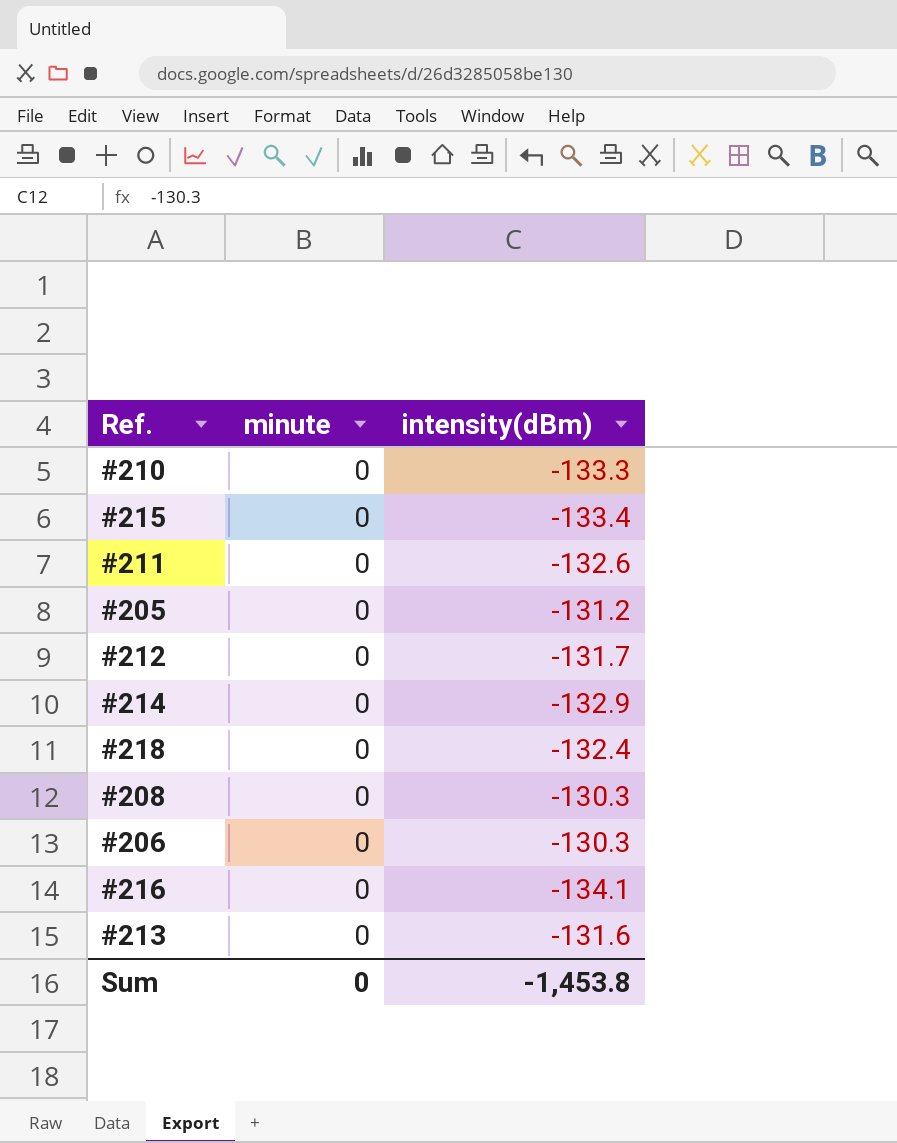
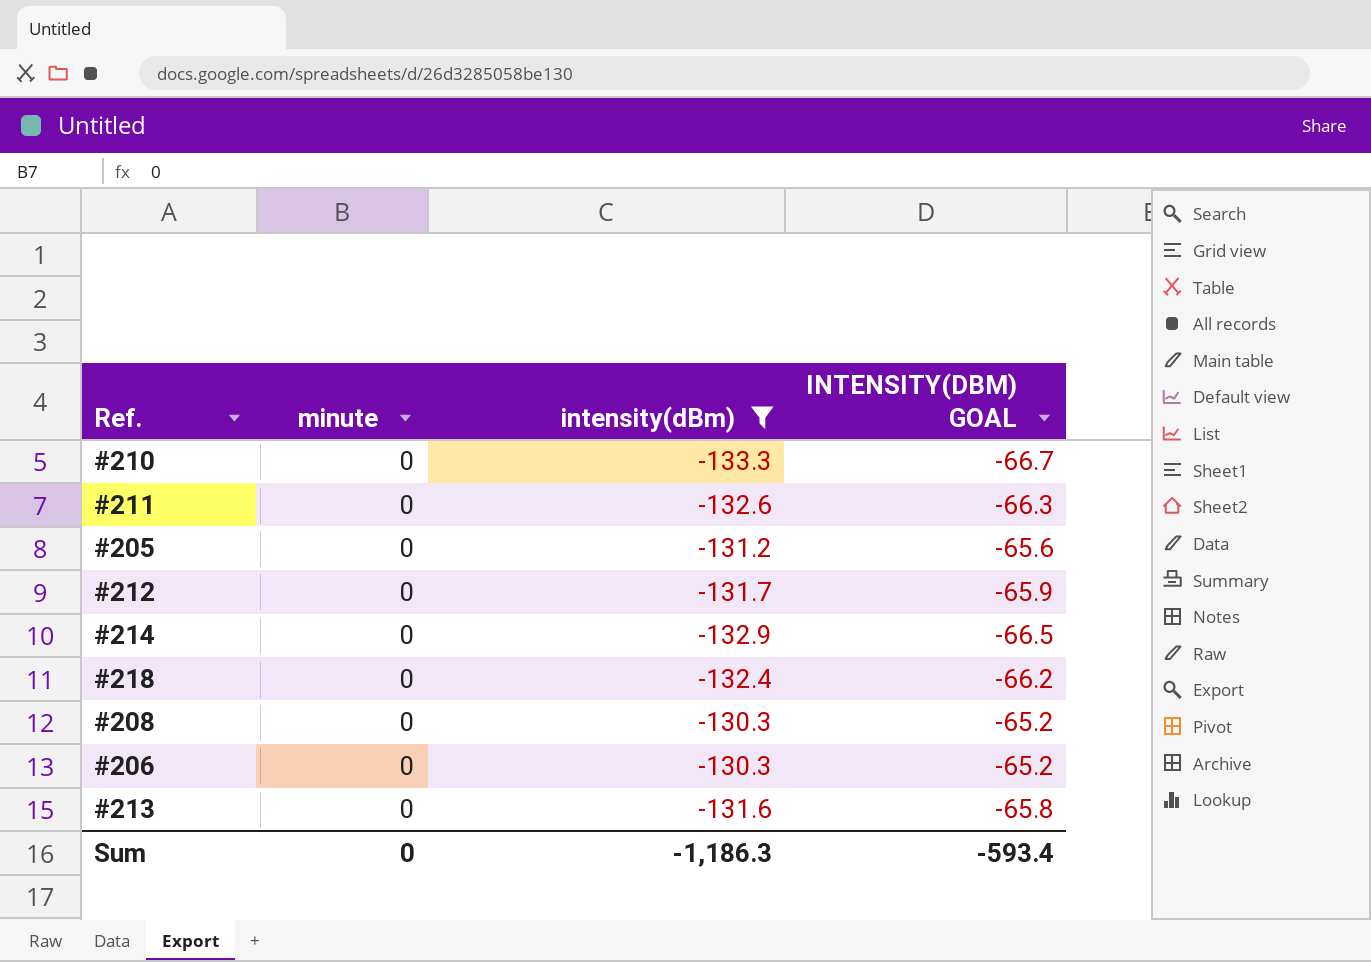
filter: none -> intensity(dBm) >= -133.3
column INTENSITY(DBM) GOAL | formula: none -> [intensity(dBm)] * 0.5
Sum | intensity(dBm): -1,453.8 -> -1,186.3

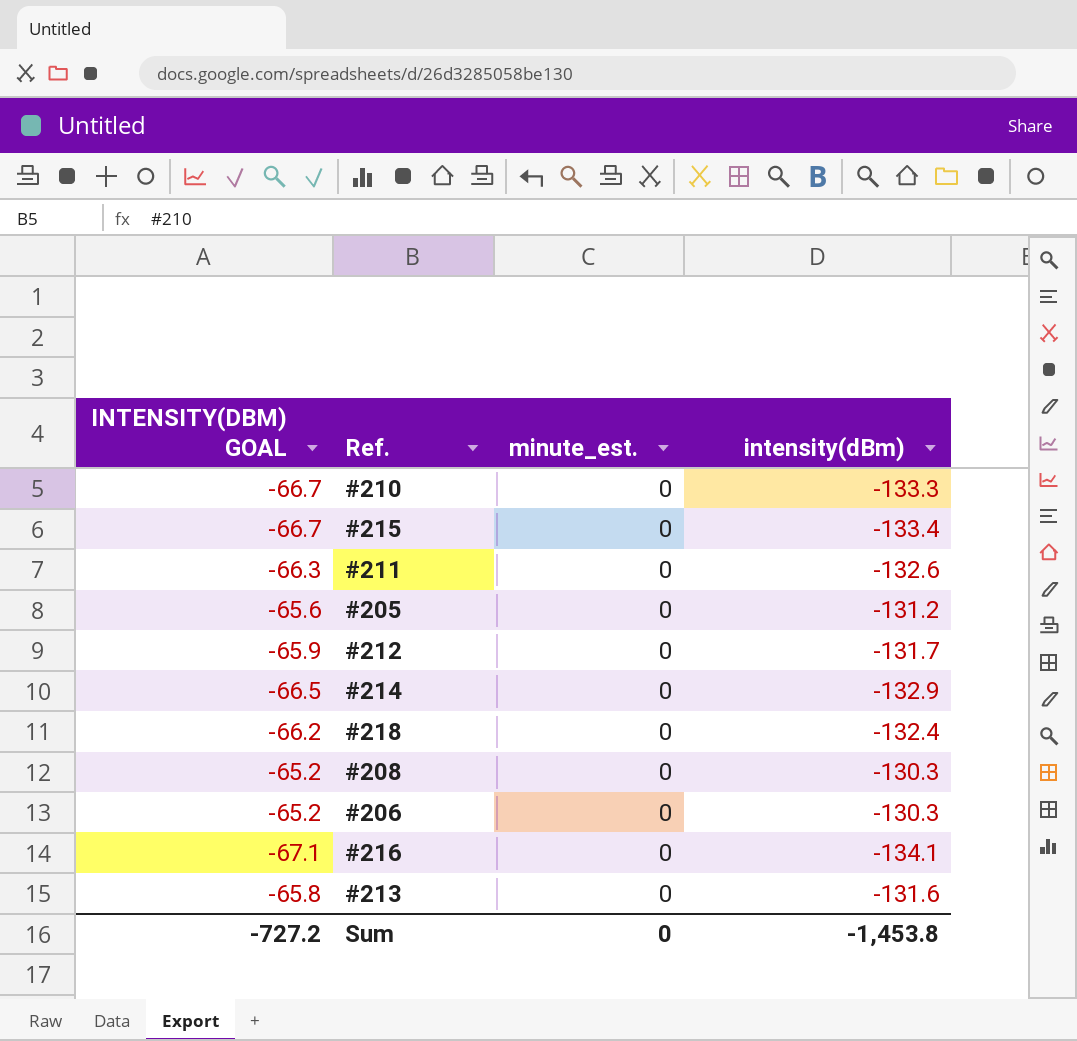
filter: intensity(dBm) >= -133.3 -> none
column INTENSITY(DBM) GOAL | position: 4 -> 1
column name: minute -> minute_est.
Sum | INTENSITY(DBM) GOAL: -593.4 -> -727.2
Sum | intensity(dBm): -1,186.3 -> -1,453.8

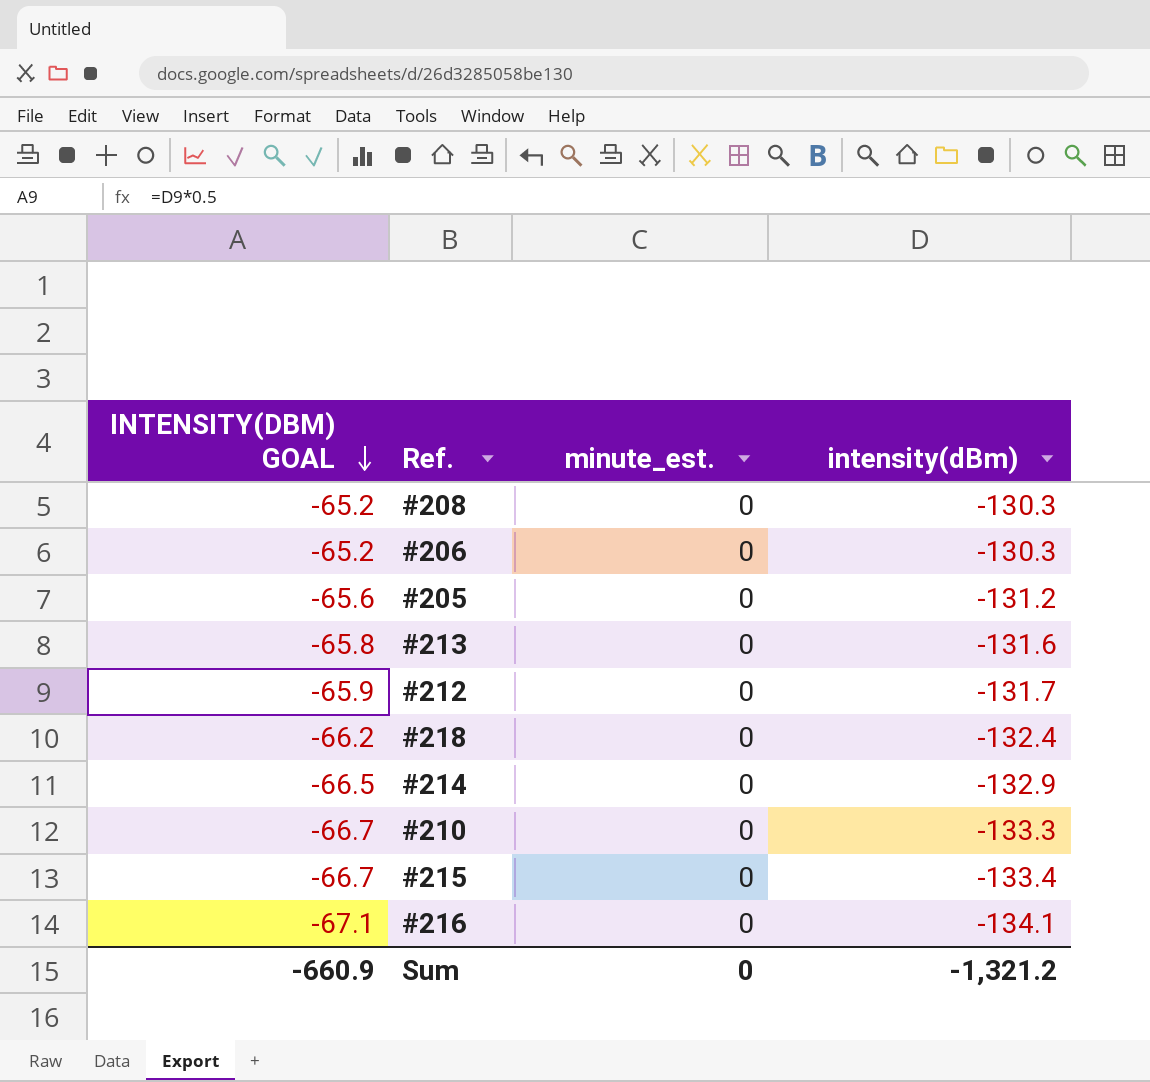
row order: none -> INTENSITY(DBM) GOAL descending
row #211: -66.3 | 0 | -132.6 -> none
Sum | INTENSITY(DBM) GOAL: -727.2 -> -660.9
Sum | intensity(dBm): -1,453.8 -> -1,321.2

